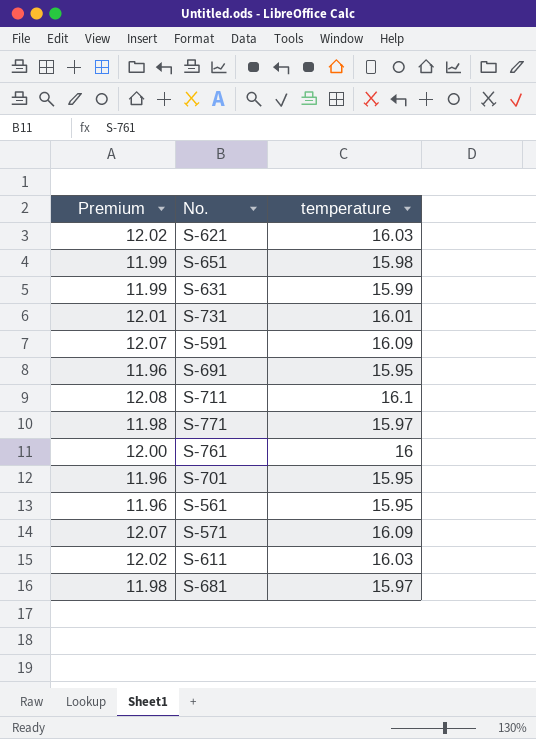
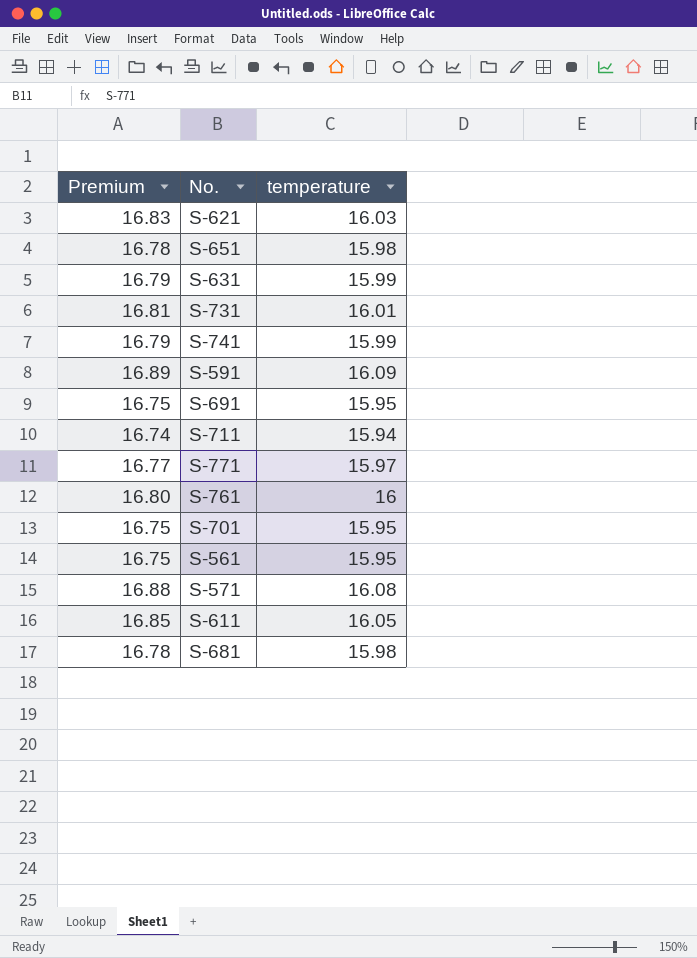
column Premium | formula: [temperature] * 0.75 -> [temperature] * 1.05
row S-741: none -> 16.79 | 15.99
S-711 | temperature: 16.1 -> 15.94
S-571 | temperature: 16.09 -> 16.08
S-611 | temperature: 16.03 -> 16.05
S-681 | temperature: 15.97 -> 15.98

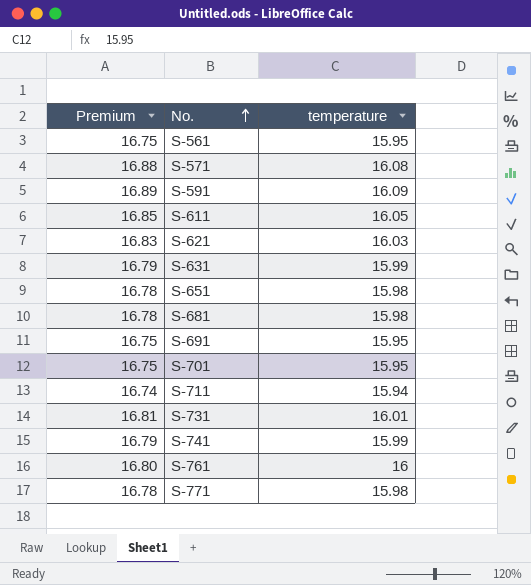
row order: none -> No. ascending
S-771 | Premium: 16.77 -> 16.78
S-771 | temperature: 15.97 -> 15.98

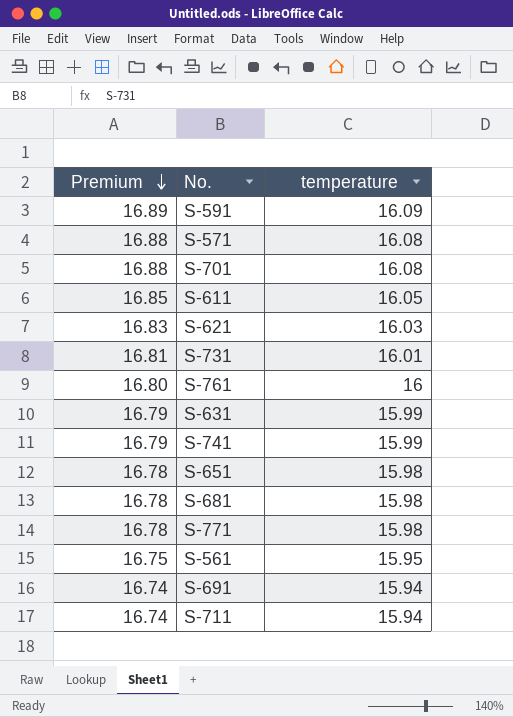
row order: No. ascending -> Premium descending
S-701 | Premium: 16.75 -> 16.88
S-701 | temperature: 15.95 -> 16.08
S-691 | Premium: 16.75 -> 16.74
S-691 | temperature: 15.95 -> 15.94

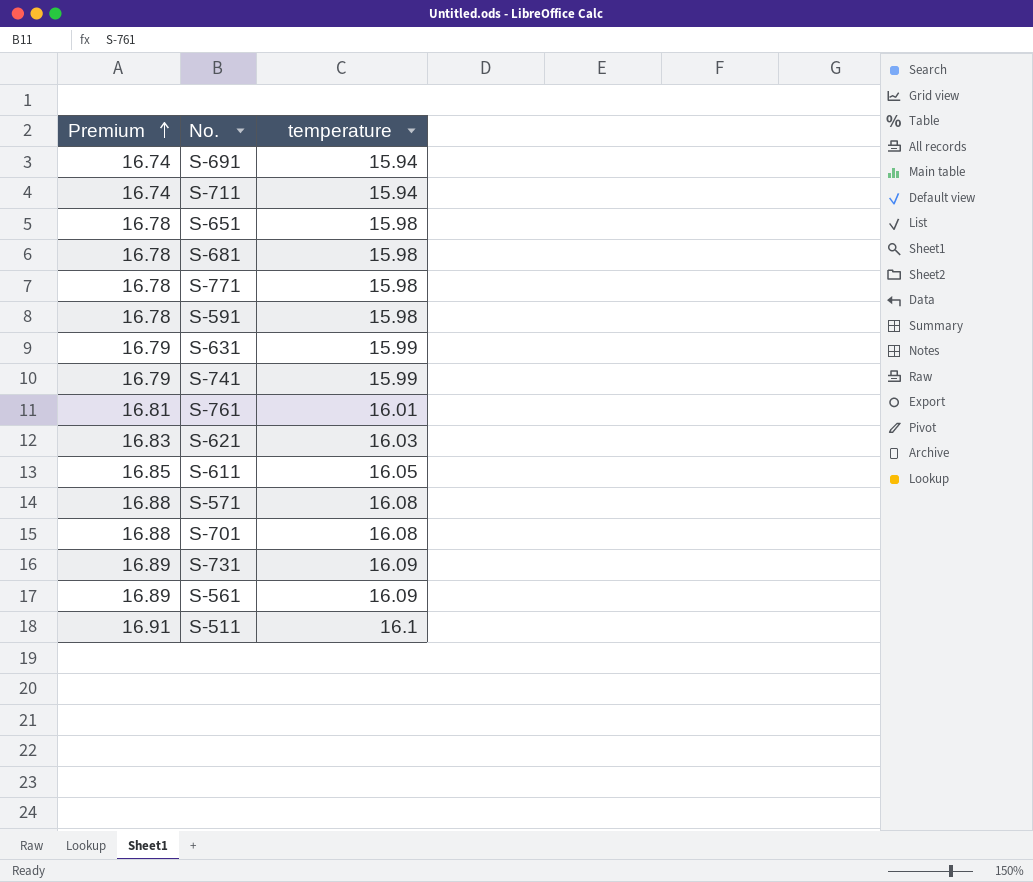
row order: Premium descending -> Premium ascending
S-591 | Premium: 16.89 -> 16.78
S-591 | temperature: 16.09 -> 15.98
S-761 | Premium: 16.80 -> 16.81
S-761 | temperature: 16 -> 16.01
S-731 | Premium: 16.81 -> 16.89
S-731 | temperature: 16.01 -> 16.09
S-561 | Premium: 16.75 -> 16.89
S-561 | temperature: 15.95 -> 16.09
row S-511: none -> 16.91 | 16.1

